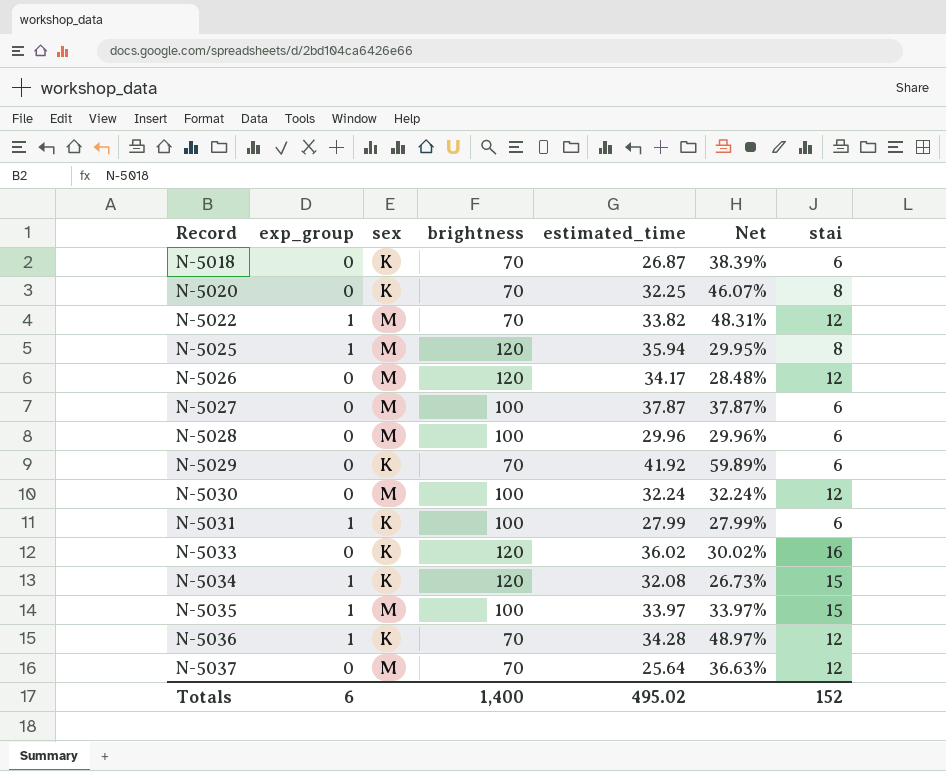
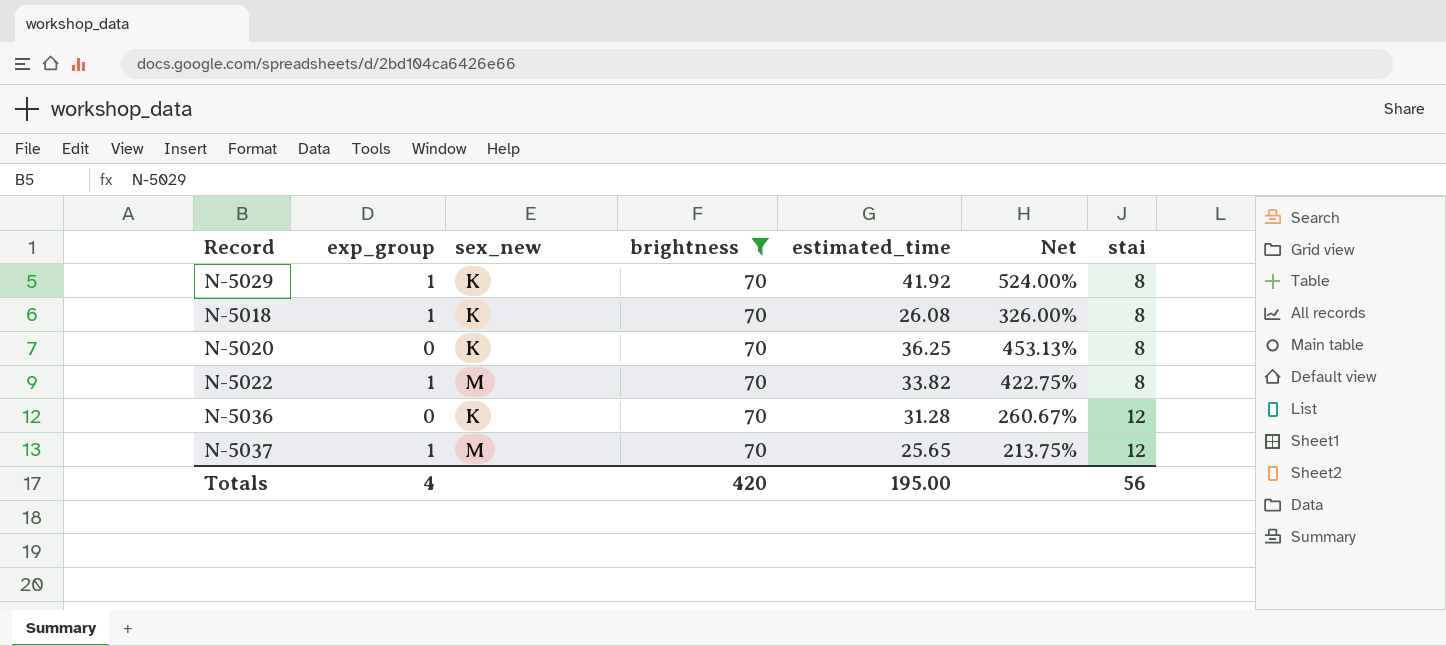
filter: none -> brightness = 70
row order: Record ascending -> stai ascending
column name: sex -> sex_new
column Net | formula: [estimated_time] / [brightness] -> [estimated_time] / [stai]
N-5029 | exp_group: 0 -> 1
N-5029 | stai: 6 -> 8
N-5018 | exp_group: 0 -> 1
N-5018 | estimated_time: 26.87 -> 26.08
N-5018 | stai: 6 -> 8
N-5020 | estimated_time: 32.25 -> 36.25
N-5022 | stai: 12 -> 8
N-5036 | exp_group: 1 -> 0
N-5036 | estimated_time: 34.28 -> 31.28
N-5037 | exp_group: 0 -> 1
N-5037 | estimated_time: 25.64 -> 25.65
Totals | exp_group: 6 -> 4
Totals | brightness: 1,400 -> 420
Totals | estimated_time: 495.02 -> 195.00
Totals | stai: 152 -> 56

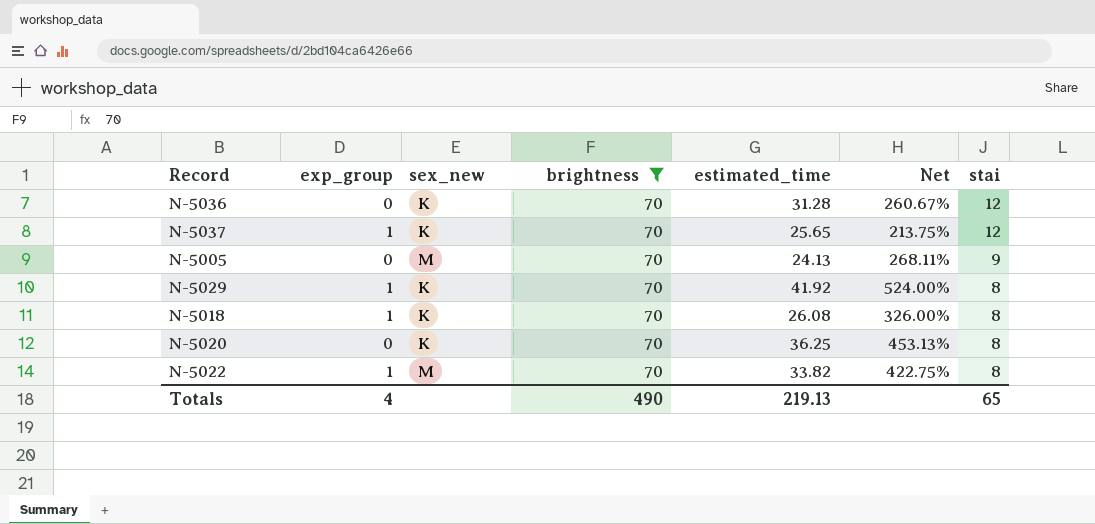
row order: stai ascending -> stai descending
N-5037 | sex_new: M -> K
row N-5005: none -> 0 | M | 70 | 24.13 | 268.11% | 9
Totals | brightness: 420 -> 490
Totals | estimated_time: 195.00 -> 219.13
Totals | stai: 56 -> 65

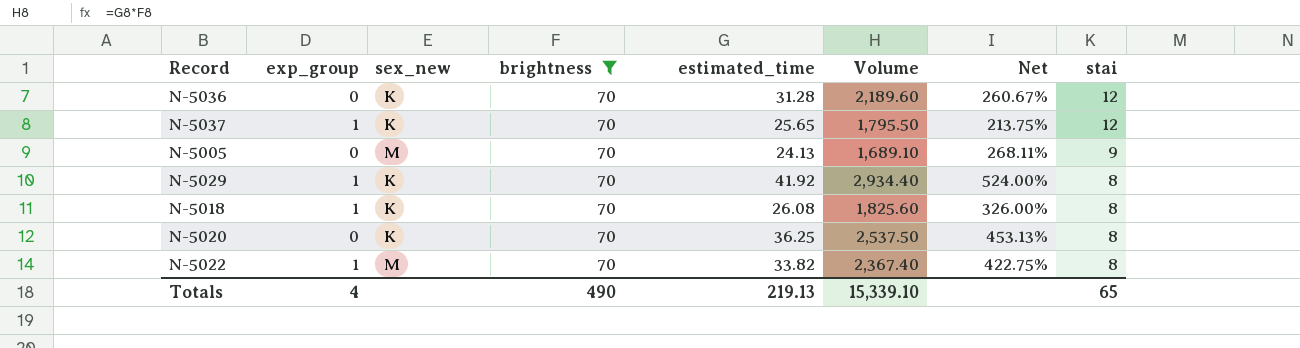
column Volume | formula: none -> [brightness] * [estimated_time]

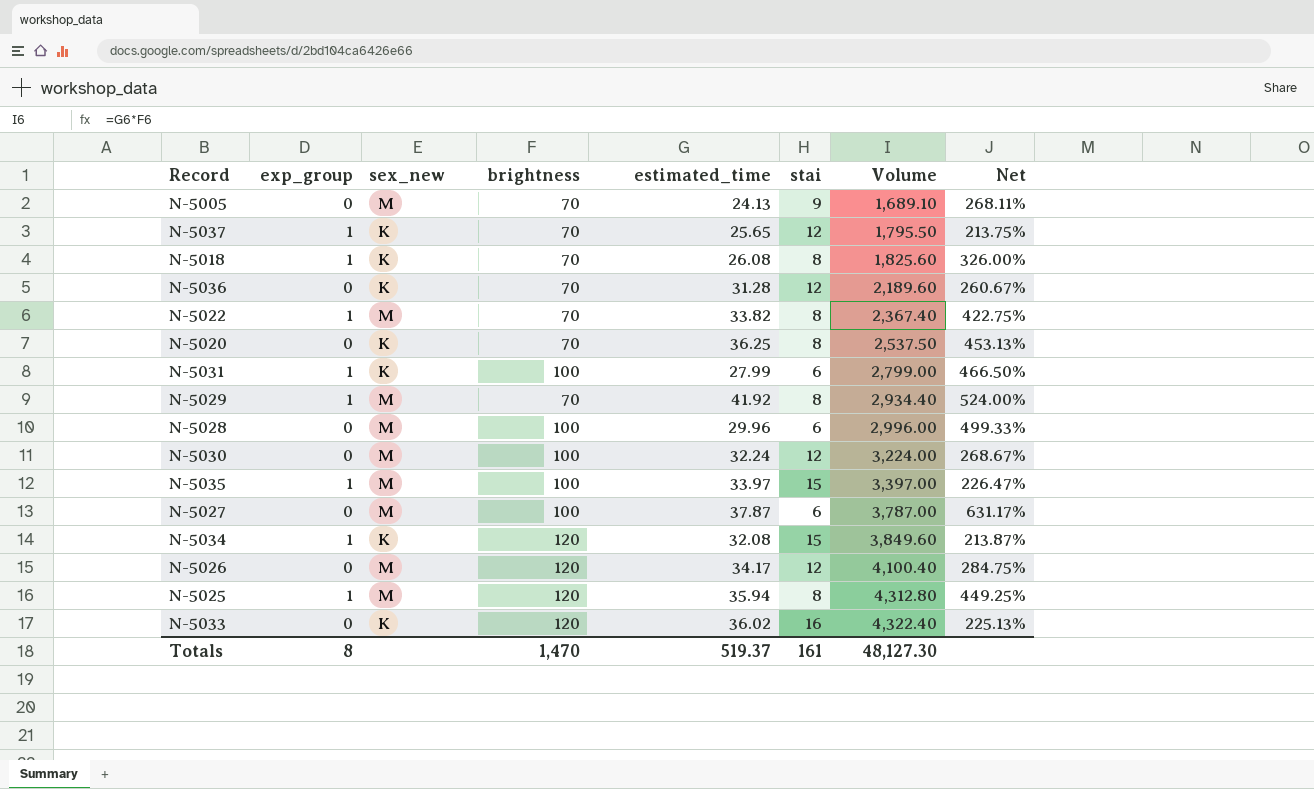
filter: brightness = 70 -> none
row order: stai descending -> Volume ascending
column stai | position: 8 -> 6
N-5029 | sex_new: K -> M
Totals | exp_group: 4 -> 8
Totals | brightness: 490 -> 1,470
Totals | estimated_time: 219.13 -> 519.37
Totals | stai: 65 -> 161
Totals | Volume: 15,339.10 -> 48,127.30

